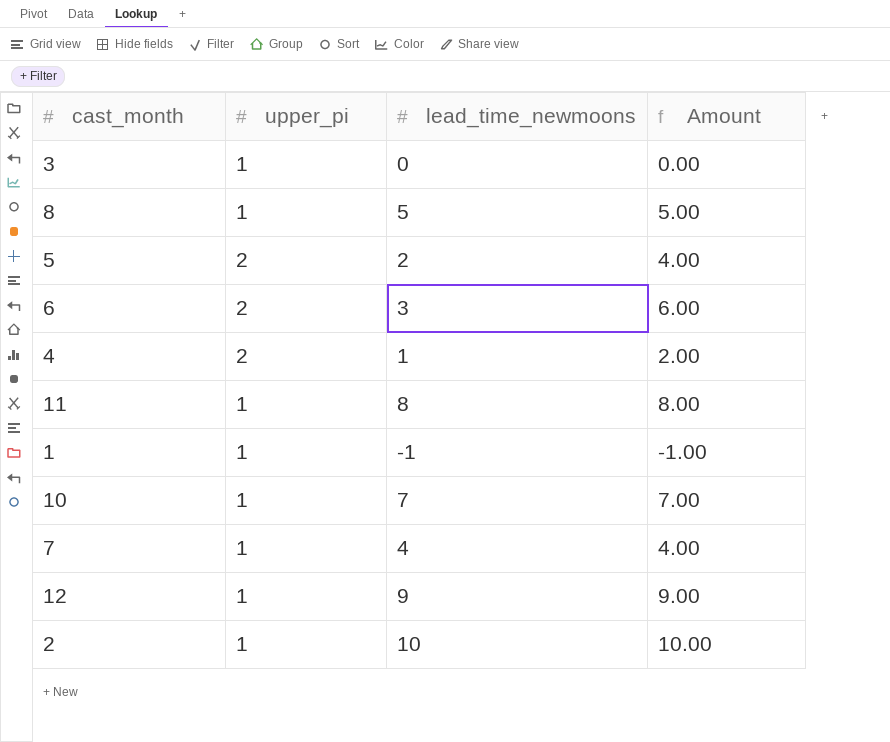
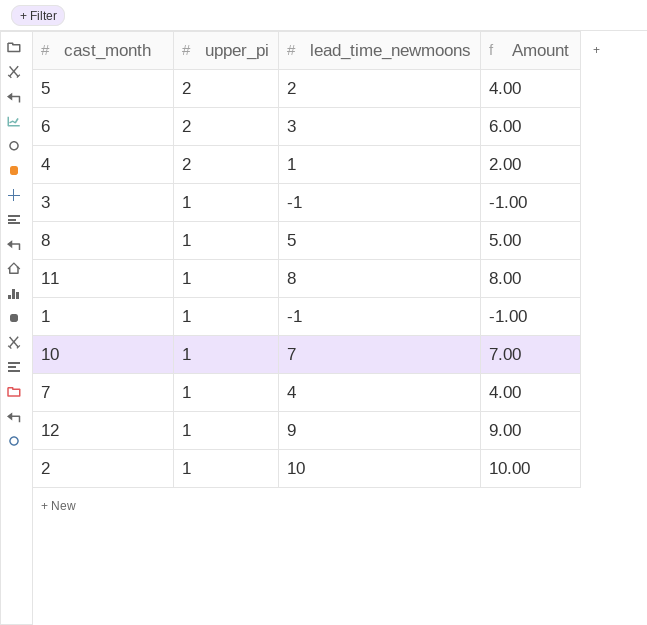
row order: none -> upper_pi descending
3 | lead_time_newmoons: 0 -> -1
3 | Amount: 0.00 -> -1.00

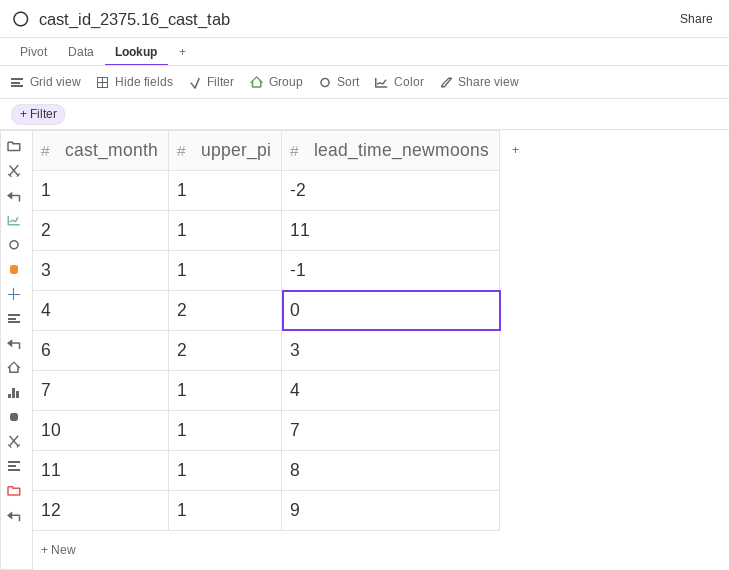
row order: upper_pi descending -> cast_month ascending
column Amount | formula: [upper_pi] * [lead_time_newmoons] -> none
row 5: 2 | 2 | 4.00 -> none
row 8: 1 | 5 | 5.00 -> none
1 | lead_time_newmoons: -1 -> -2
2 | lead_time_newmoons: 10 -> 11
4 | lead_time_newmoons: 1 -> 0

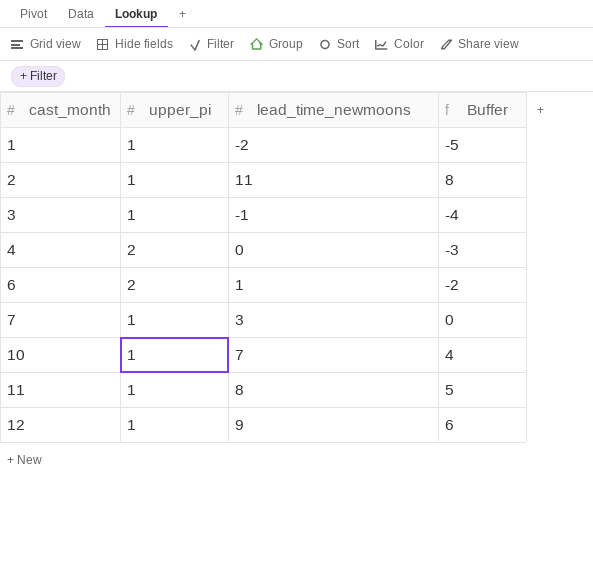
column Buffer | formula: none -> [lead_time_newmoons] - 3
6 | lead_time_newmoons: 3 -> 1
7 | lead_time_newmoons: 4 -> 3

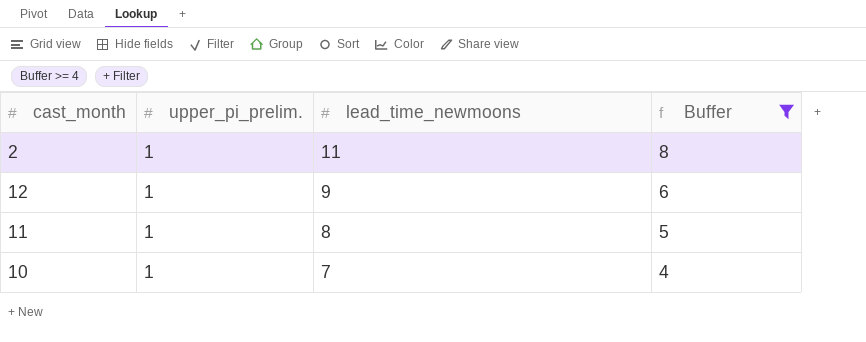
filter: none -> Buffer >= 4
row order: cast_month ascending -> lead_time_newmoons descending
column name: upper_pi -> upper_pi_prelim.

